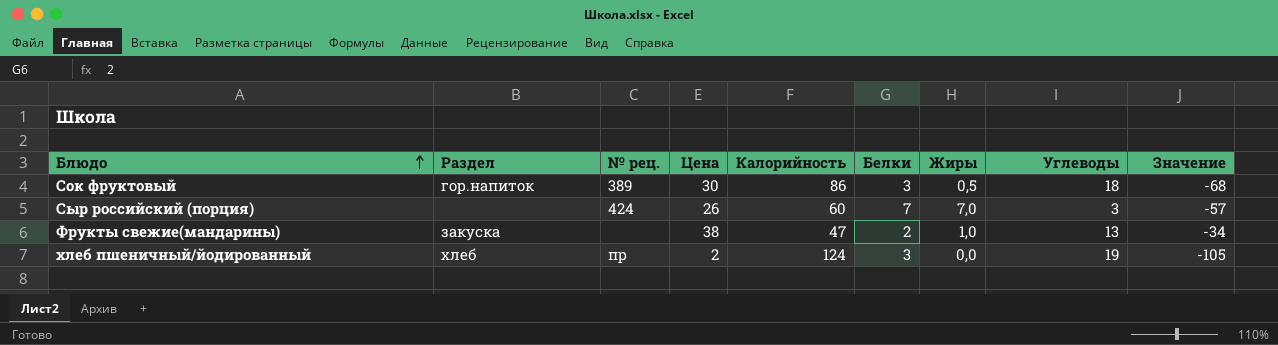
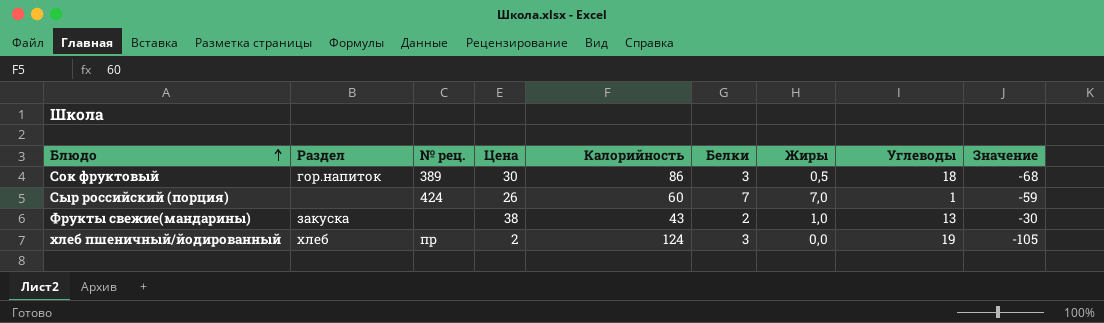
Сыр российский (порция) | Углеводы: 3 -> 1
Сыр российский (порция) | Значение: -57 -> -59
Фрукты свежие(мандарины) | Калорийность: 47 -> 43
Фрукты свежие(мандарины) | Значение: -34 -> -30

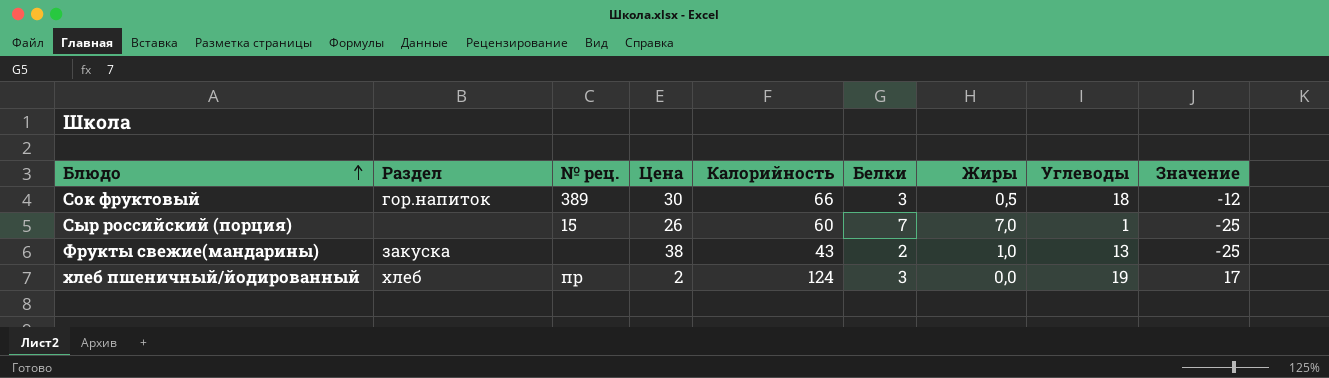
column Значение | formula: [Углеводы] - [Калорийность] -> [Углеводы] - [Цена]
Сок фруктовый | Калорийность: 86 -> 66
Сыр российский (порция) | № рец.: 424 -> 15

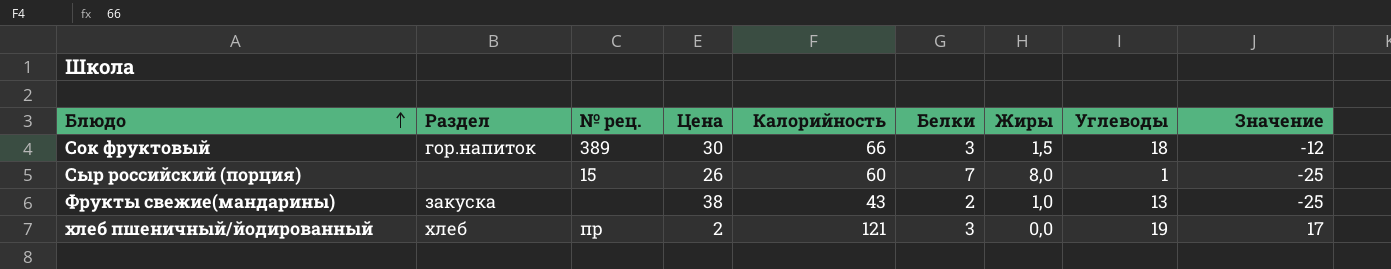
Сок фруктовый | Жиры: 0,5 -> 1,5
Сыр российский (порция) | Жиры: 7,0 -> 8,0
хлеб пшеничный/йодированный | Калорийность: 124 -> 121

